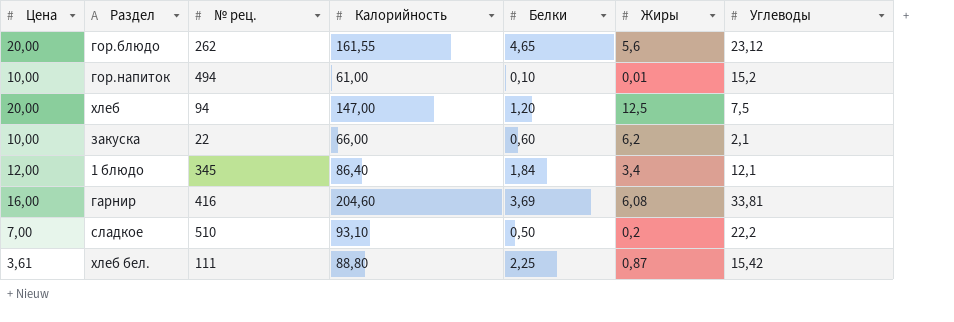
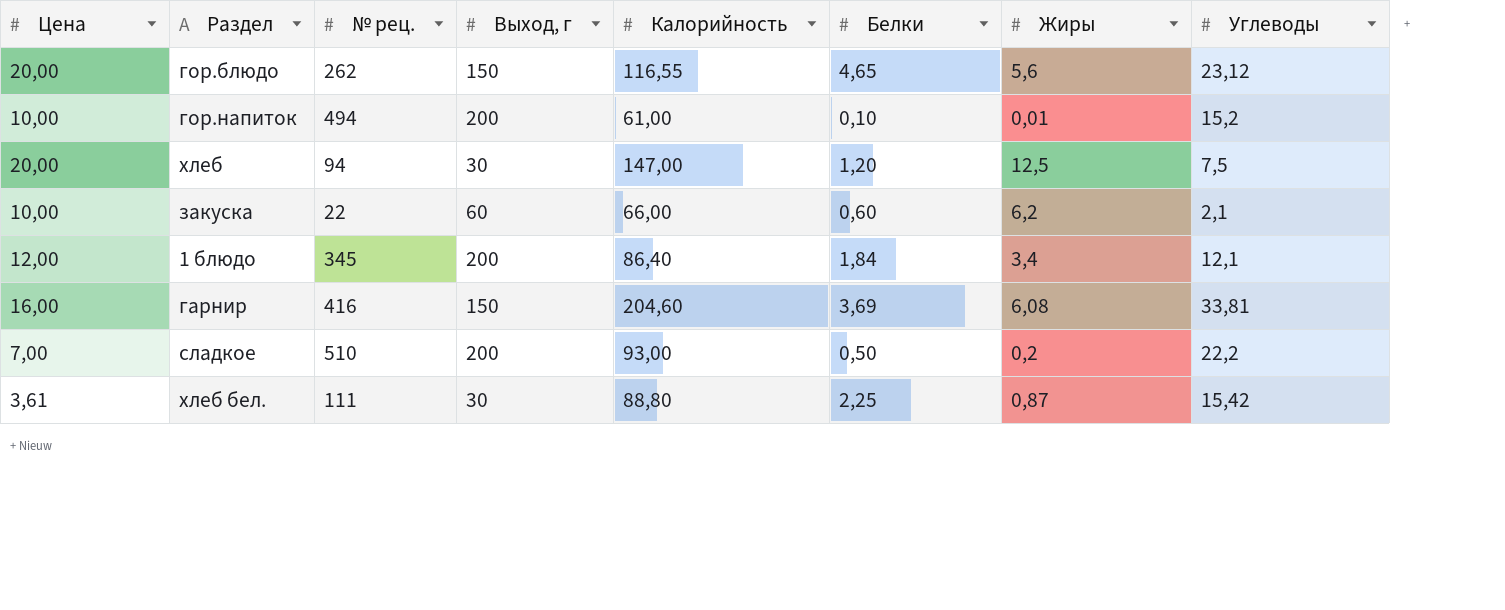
column Выход, г | position: none -> 4
гор.блюдо | Калорийность: 161,55 -> 116,55
сладкое | Калорийность: 93,10 -> 93,00

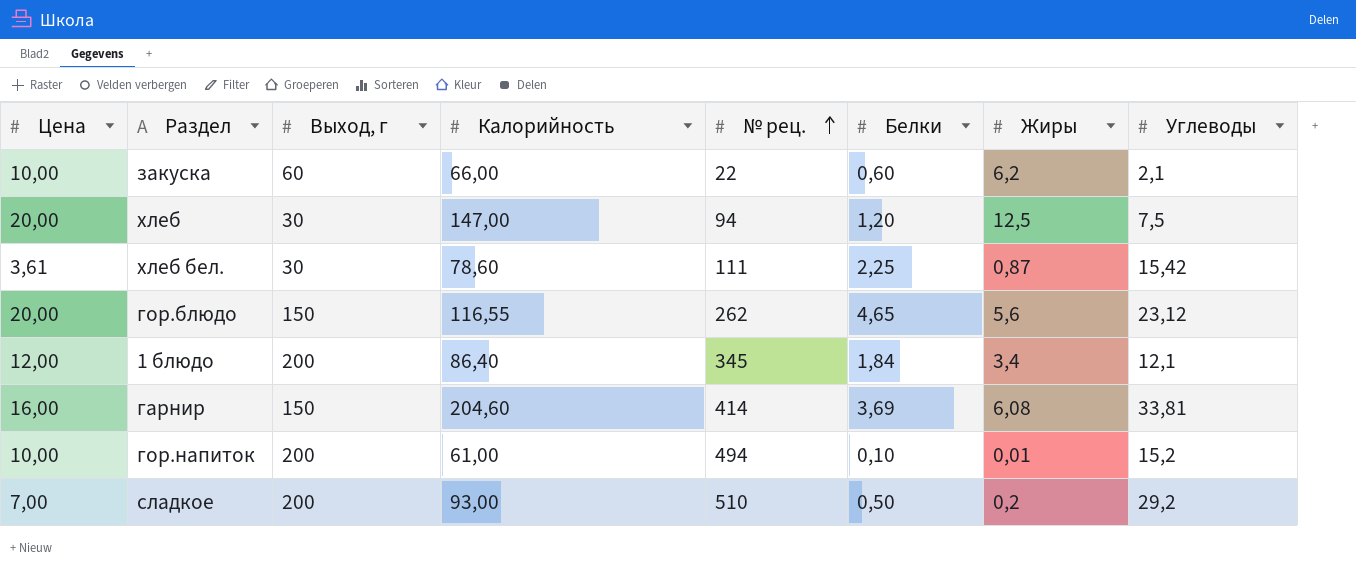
row order: none -> № рец. ascending
column № рец. | position: 3 -> 5
хлеб бел. | Калорийность: 88,80 -> 78,60
гарнир | № рец.: 416 -> 414
сладкое | Углеводы: 22,2 -> 29,2

